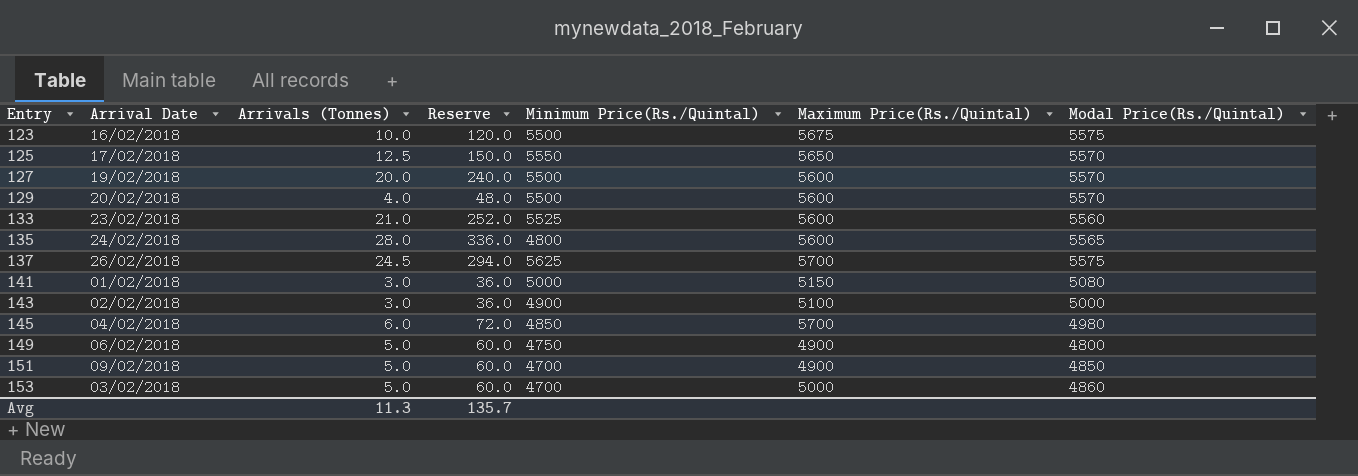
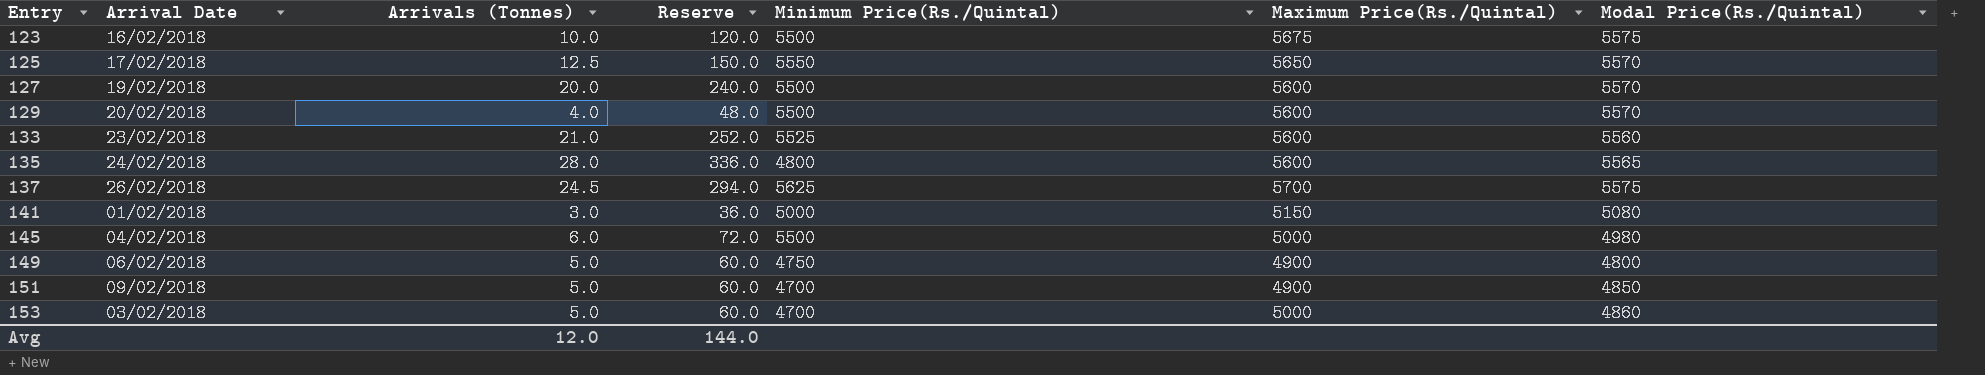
row 143: 02/02/2018 | 3.0 | 36.0 | 4900 | 5100 | 5000 -> none
145 | Minimum Price(Rs./Quintal): 4850 -> 5500
145 | Maximum Price(Rs./Quintal): 5700 -> 5000
Avg | Arrivals (Tonnes): 11.3 -> 12.0
Avg | Reserve: 135.7 -> 144.0

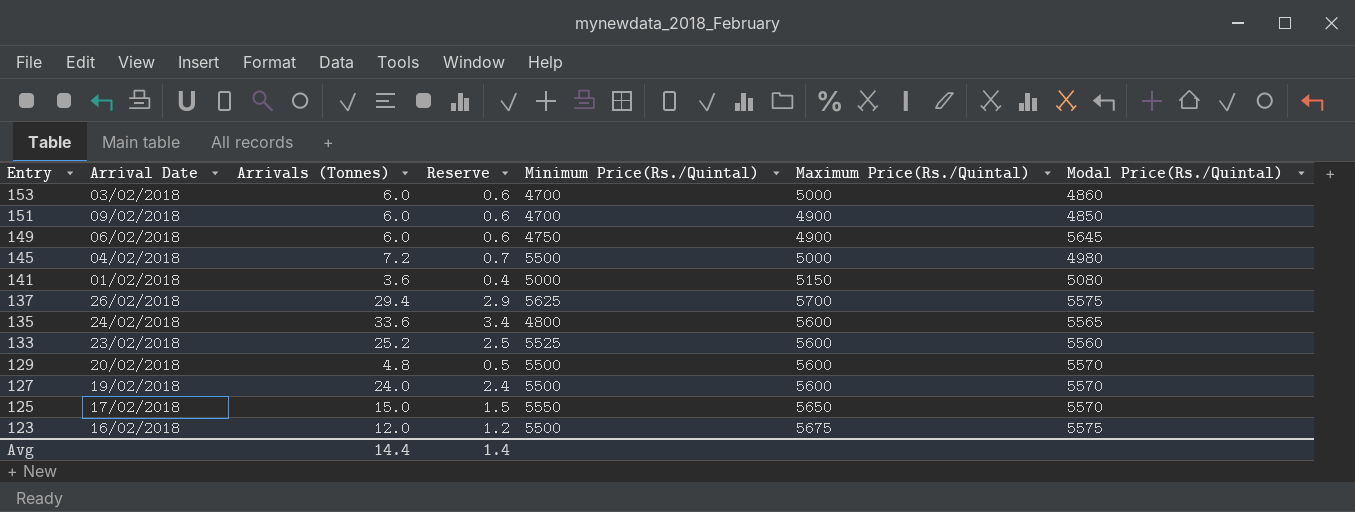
row order: Entry ascending -> Entry descending
column Reserve | formula: [Arrivals (Tonnes)] * 12 -> [Arrivals (Tonnes)] * 0.1
153 | Arrivals (Tonnes): 5.0 -> 6.0
151 | Arrivals (Tonnes): 5.0 -> 6.0
149 | Arrivals (Tonnes): 5.0 -> 6.0
149 | Modal Price(Rs./Quintal): 4800 -> 5645
145 | Arrivals (Tonnes): 6.0 -> 7.2
141 | Arrivals (Tonnes): 3.0 -> 3.6
137 | Arrivals (Tonnes): 24.5 -> 29.4
135 | Arrivals (Tonnes): 28.0 -> 33.6
133 | Arrivals (Tonnes): 21.0 -> 25.2
129 | Arrivals (Tonnes): 4.0 -> 4.8
127 | Arrivals (Tonnes): 20.0 -> 24.0
125 | Arrivals (Tonnes): 12.5 -> 15.0
123 | Arrivals (Tonnes): 10.0 -> 12.0
Avg | Arrivals (Tonnes): 12.0 -> 14.4
Avg | Reserve: 144.0 -> 1.4

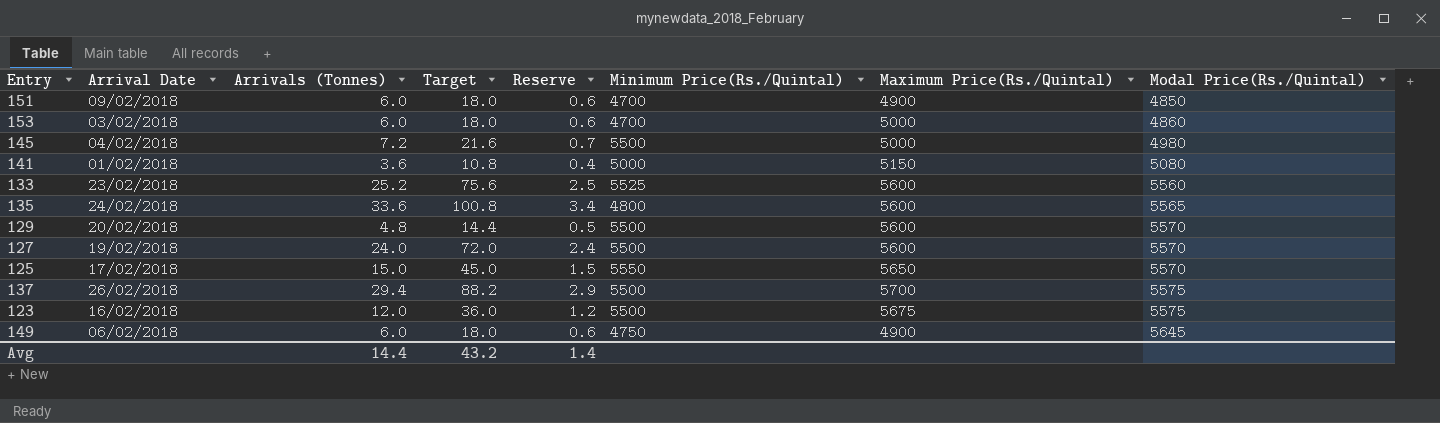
row order: Entry descending -> Modal Price(Rs./Quintal) ascending
column Target | formula: none -> [Arrivals (Tonnes)] * 3
137 | Minimum Price(Rs./Quintal): 5625 -> 5500

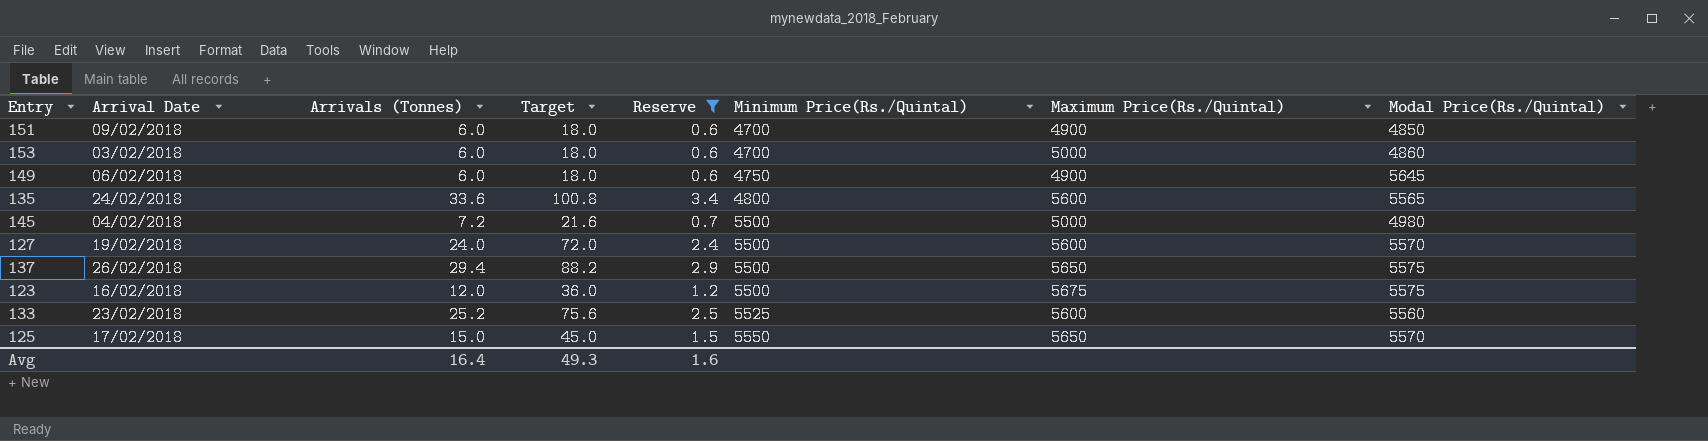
filter: none -> Reserve >= 0.6
row order: Modal Price(Rs./Quintal) ascending -> Minimum Price(Rs./Quintal) ascending
137 | Maximum Price(Rs./Quintal): 5700 -> 5650
Avg | Arrivals (Tonnes): 14.4 -> 16.4
Avg | Target: 43.2 -> 49.3
Avg | Reserve: 1.4 -> 1.6

